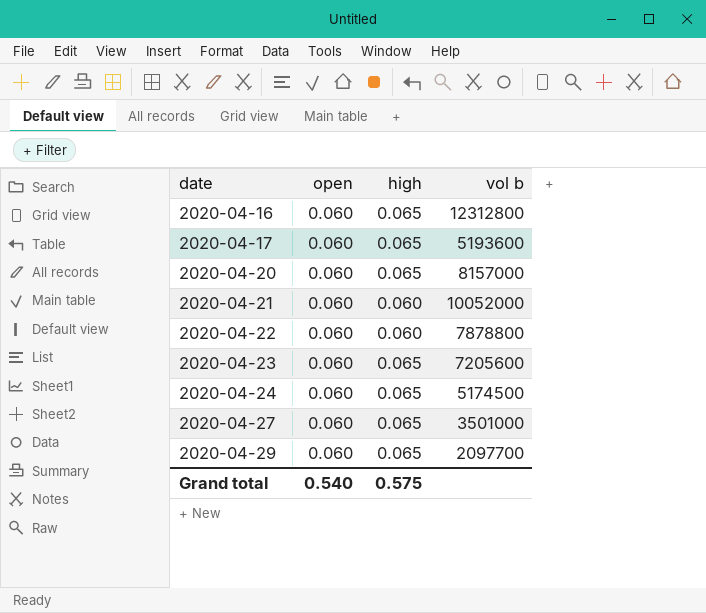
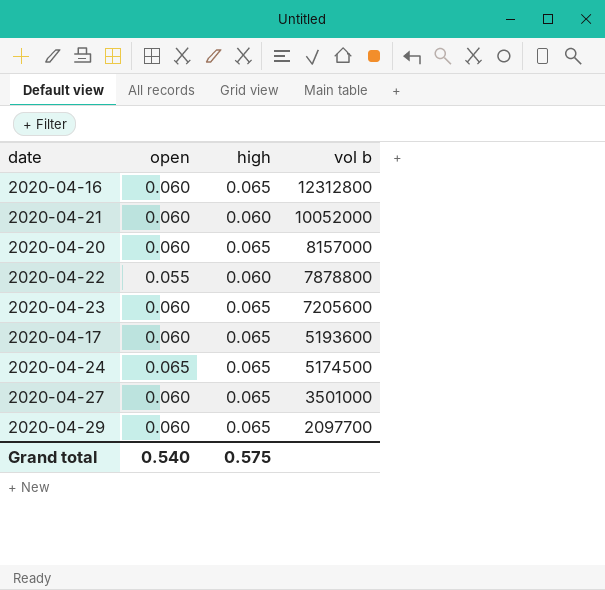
row order: date ascending -> vol b descending
2020-04-22 | open: 0.060 -> 0.055
2020-04-24 | open: 0.060 -> 0.065

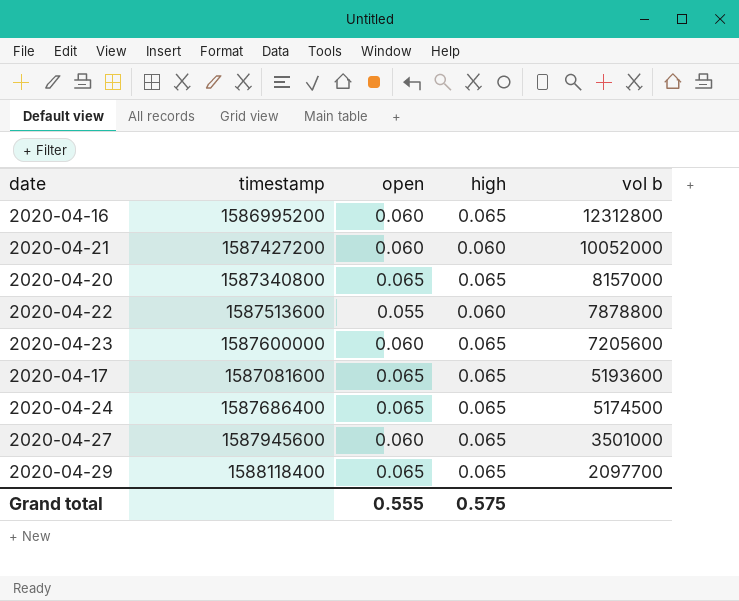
column timestamp | position: none -> 2
2020-04-20 | open: 0.060 -> 0.065
2020-04-17 | open: 0.060 -> 0.065
2020-04-29 | open: 0.060 -> 0.065
Grand total | open: 0.540 -> 0.555

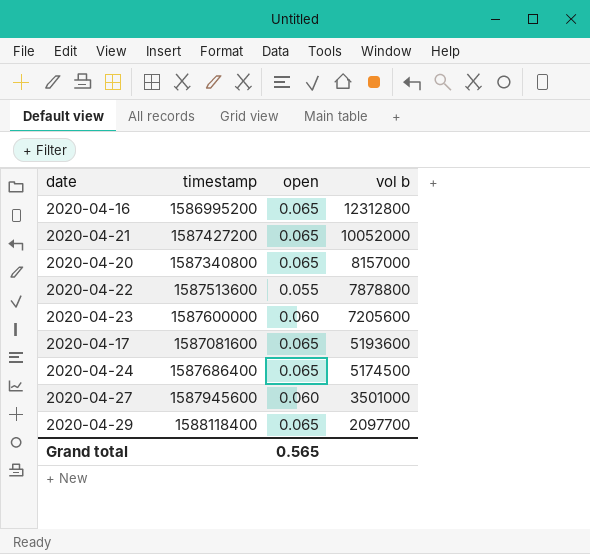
column high | position: 4 -> none
2020-04-16 | open: 0.060 -> 0.065
2020-04-21 | open: 0.060 -> 0.065
Grand total | open: 0.555 -> 0.565

